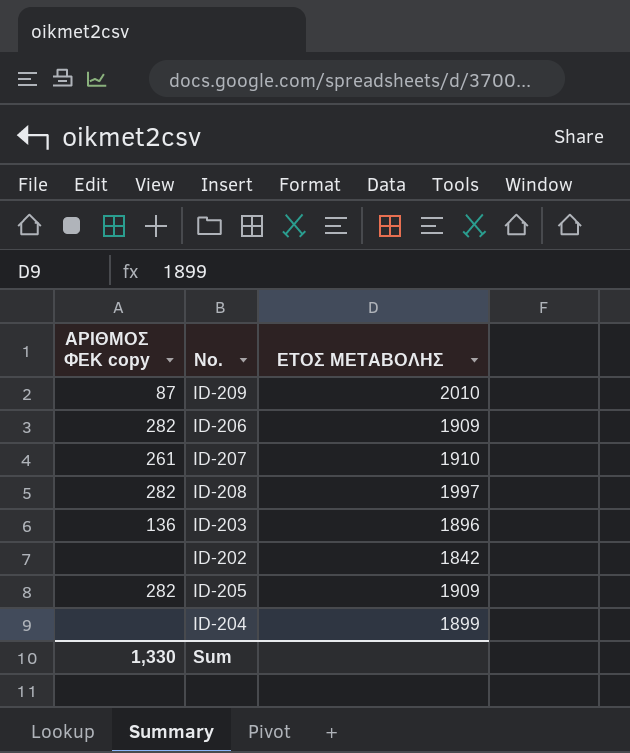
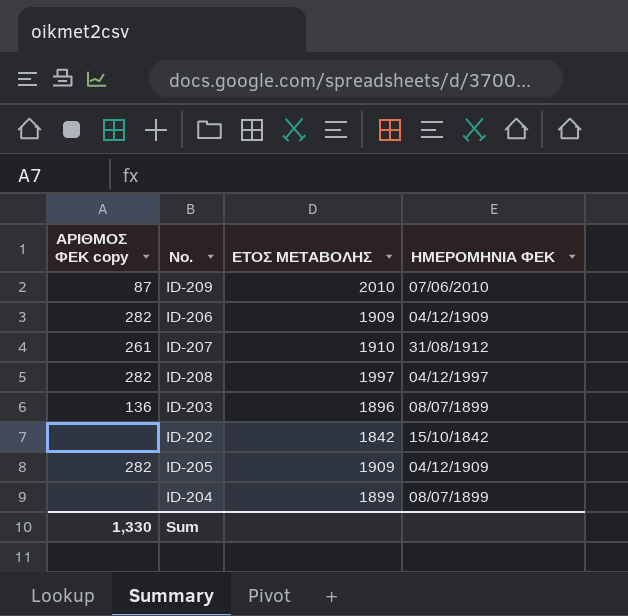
column ΗΜΕΡΟΜΗΝΙΑ ΦΕΚ | position: none -> 4

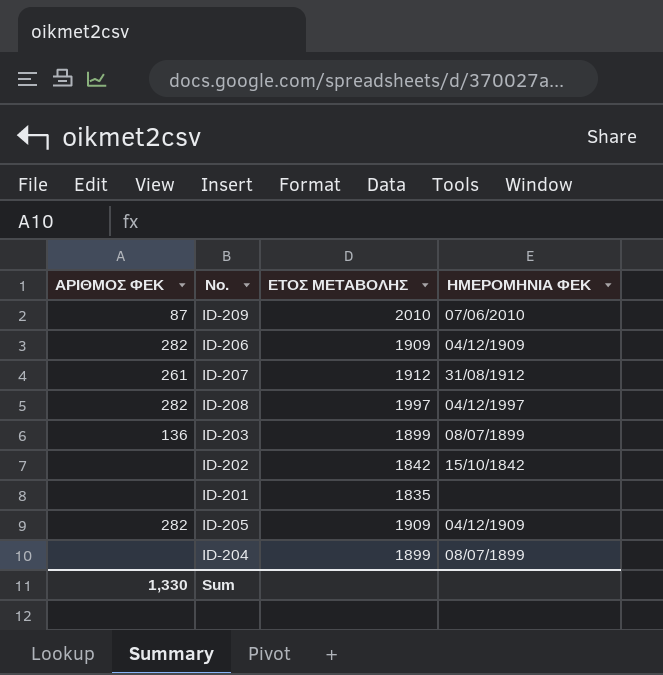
column name: ΑΡΙΘΜΟΣ ΦΕΚ copy -> ΑΡΙΘΜΟΣ ΦΕΚ
ID-207 | ΕΤΟΣ ΜΕΤΑΒΟΛΗΣ: 1910 -> 1912
ID-203 | ΕΤΟΣ ΜΕΤΑΒΟΛΗΣ: 1896 -> 1899
row ID-201: none -> none | 1835 | none

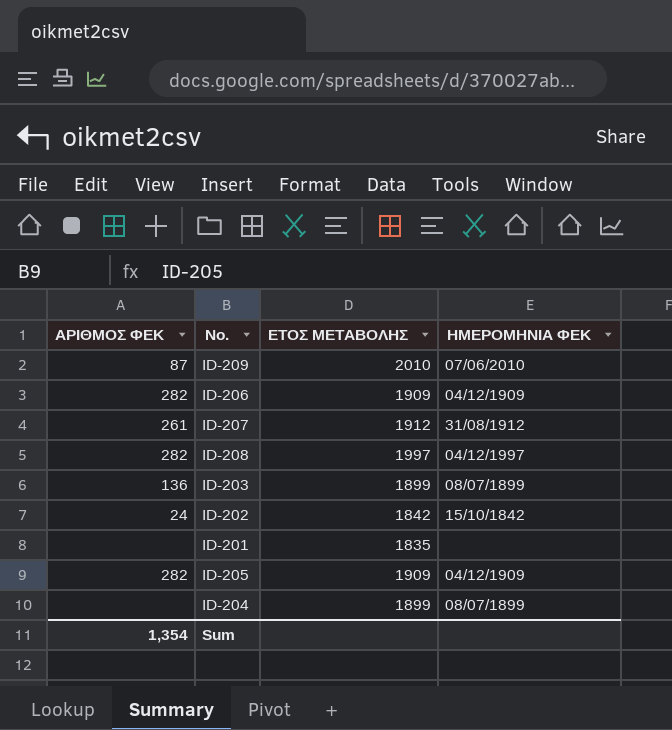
ID-202 | ΑΡΙΘΜΟΣ ΦΕΚ: none -> 24
Sum | ΑΡΙΘΜΟΣ ΦΕΚ: 1,330 -> 1,354

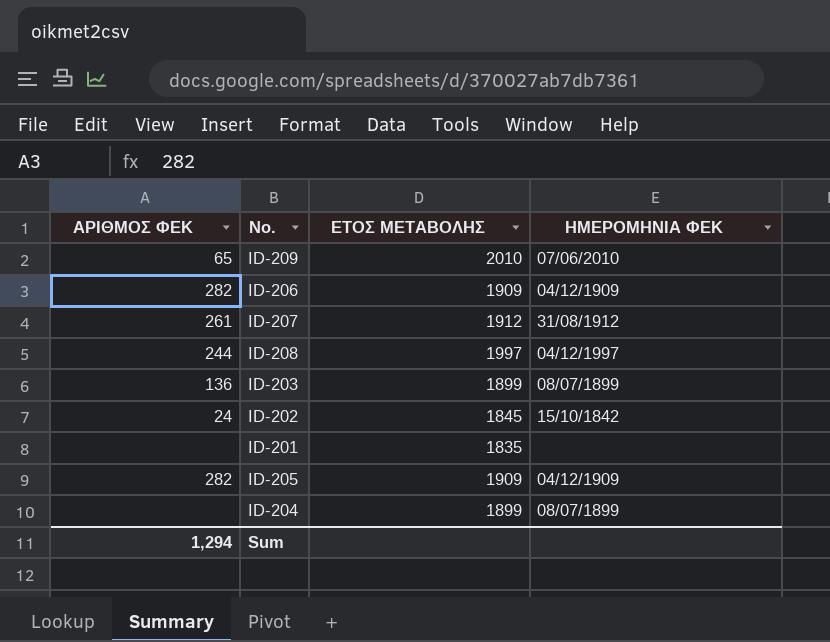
ID-209 | ΑΡΙΘΜΟΣ ΦΕΚ: 87 -> 65
ID-208 | ΑΡΙΘΜΟΣ ΦΕΚ: 282 -> 244
ID-202 | ΕΤΟΣ ΜΕΤΑΒΟΛΗΣ: 1842 -> 1845
Sum | ΑΡΙΘΜΟΣ ΦΕΚ: 1,354 -> 1,294

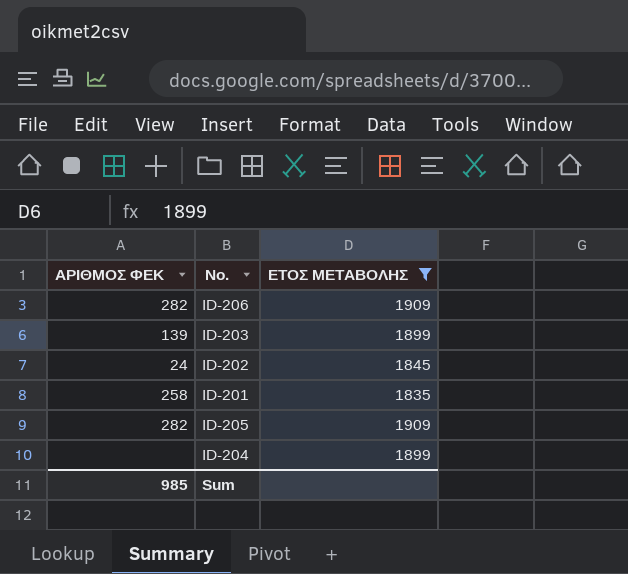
filter: none -> ΕΤΟΣ ΜΕΤΑΒΟΛΗΣ <= 1909
column ΗΜΕΡΟΜΗΝΙΑ ΦΕΚ | position: 4 -> none
ID-203 | ΑΡΙΘΜΟΣ ΦΕΚ: 136 -> 139
ID-201 | ΑΡΙΘΜΟΣ ΦΕΚ: none -> 258
Sum | ΑΡΙΘΜΟΣ ΦΕΚ: 1,294 -> 985

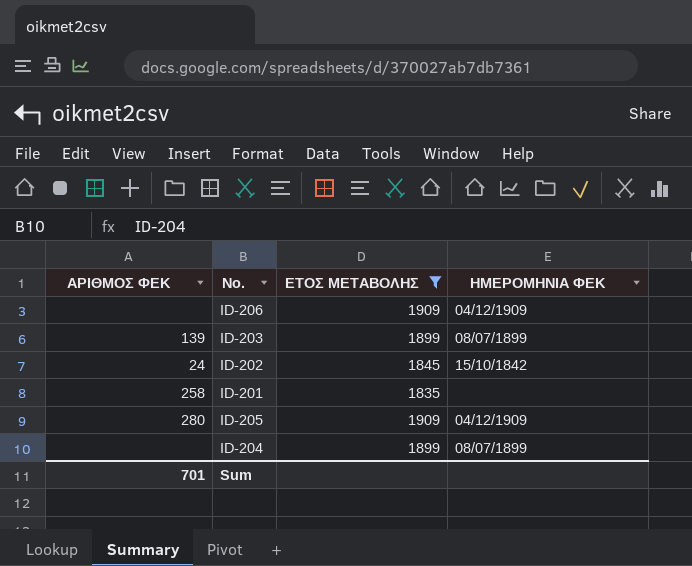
column ΗΜΕΡΟΜΗΝΙΑ ΦΕΚ | position: none -> 4
ID-206 | ΑΡΙΘΜΟΣ ΦΕΚ: 282 -> none
ID-205 | ΑΡΙΘΜΟΣ ΦΕΚ: 282 -> 280
Sum | ΑΡΙΘΜΟΣ ΦΕΚ: 985 -> 701

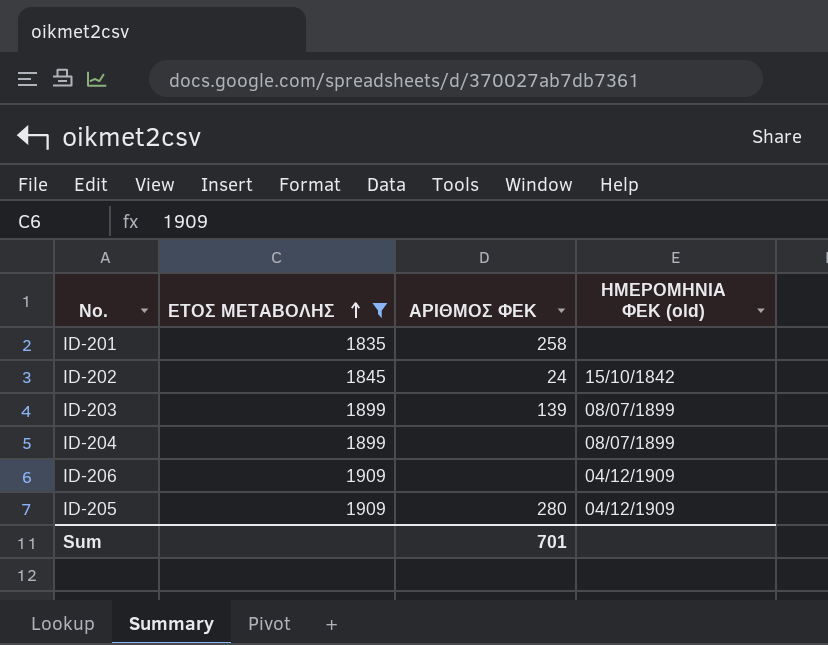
row order: none -> ΕΤΟΣ ΜΕΤΑΒΟΛΗΣ ascending
column ΑΡΙΘΜΟΣ ΦΕΚ | position: 1 -> 3
column name: ΗΜΕΡΟΜΗΝΙΑ ΦΕΚ -> ΗΜΕΡΟΜΗΝΙΑ ΦΕΚ (old)

